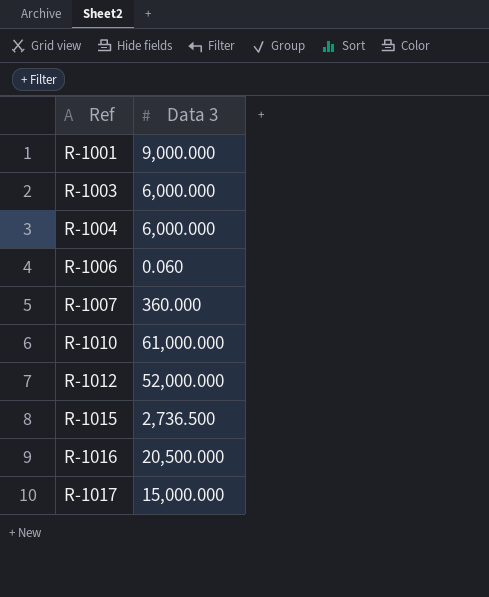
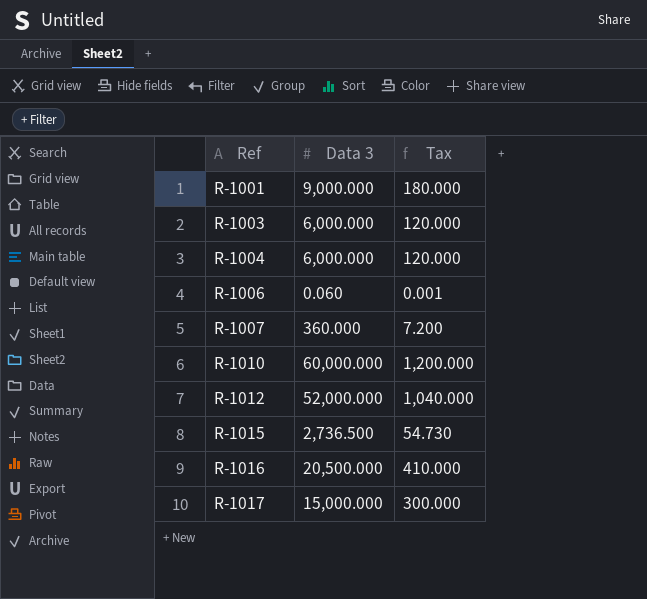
column Tax | formula: none -> [Data 3] * 0.02
R-1010 | Data 3: 61,000.000 -> 60,000.000

